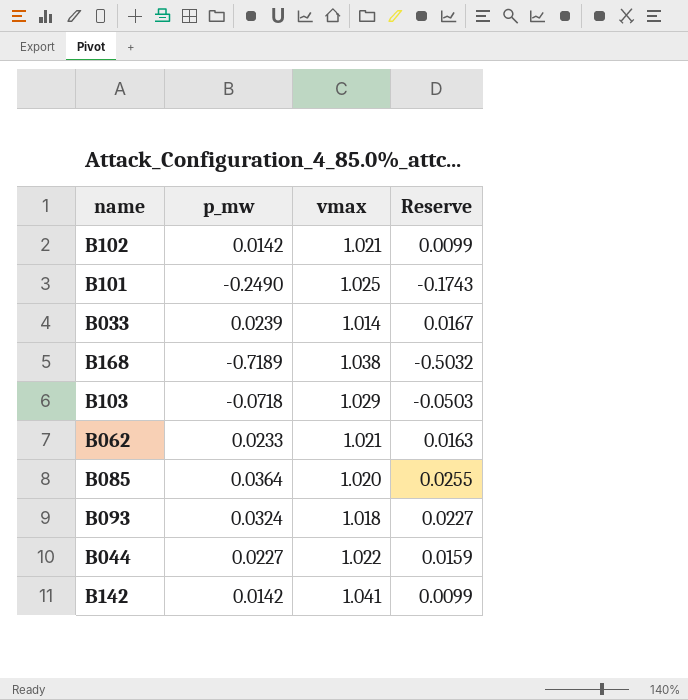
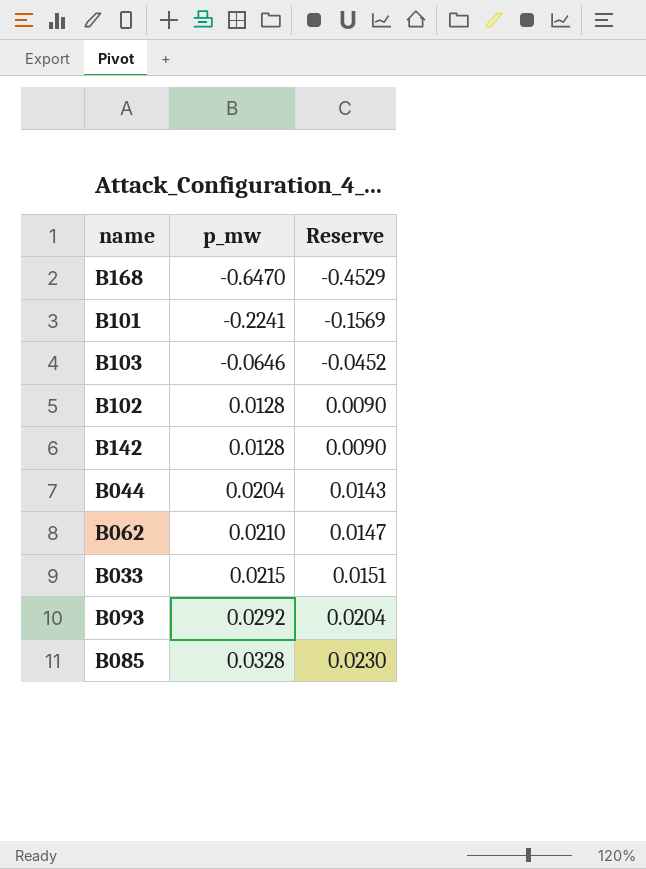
row order: none -> p_mw ascending
column vmax | position: 3 -> none
B168 | p_mw: -0.7189 -> -0.6470
B168 | Reserve: -0.5032 -> -0.4529
B101 | p_mw: -0.2490 -> -0.2241
B101 | Reserve: -0.1743 -> -0.1569
B103 | p_mw: -0.0718 -> -0.0646
B103 | Reserve: -0.0503 -> -0.0452
B102 | p_mw: 0.0142 -> 0.0128
B102 | Reserve: 0.0099 -> 0.0090
B142 | p_mw: 0.0142 -> 0.0128
B142 | Reserve: 0.0099 -> 0.0090
B044 | p_mw: 0.0227 -> 0.0204
B044 | Reserve: 0.0159 -> 0.0143
B062 | p_mw: 0.0233 -> 0.0210
B062 | Reserve: 0.0163 -> 0.0147
B033 | p_mw: 0.0239 -> 0.0215
B033 | Reserve: 0.0167 -> 0.0151
B093 | p_mw: 0.0324 -> 0.0292
B093 | Reserve: 0.0227 -> 0.0204
B085 | p_mw: 0.0364 -> 0.0328
B085 | Reserve: 0.0255 -> 0.0230

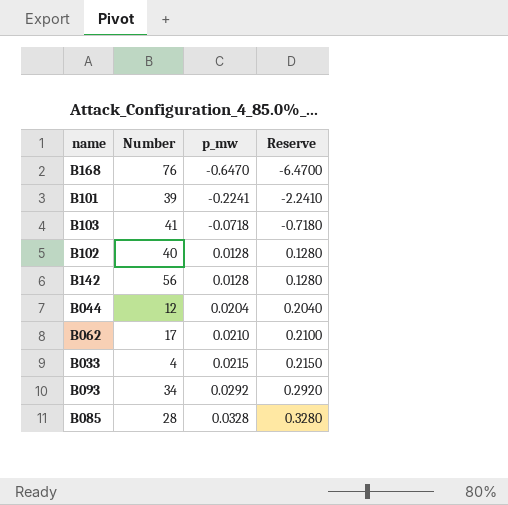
column Number | position: none -> 2
column Reserve | formula: [p_mw] * 0.7 -> [p_mw] * 10
B103 | p_mw: -0.0646 -> -0.0718

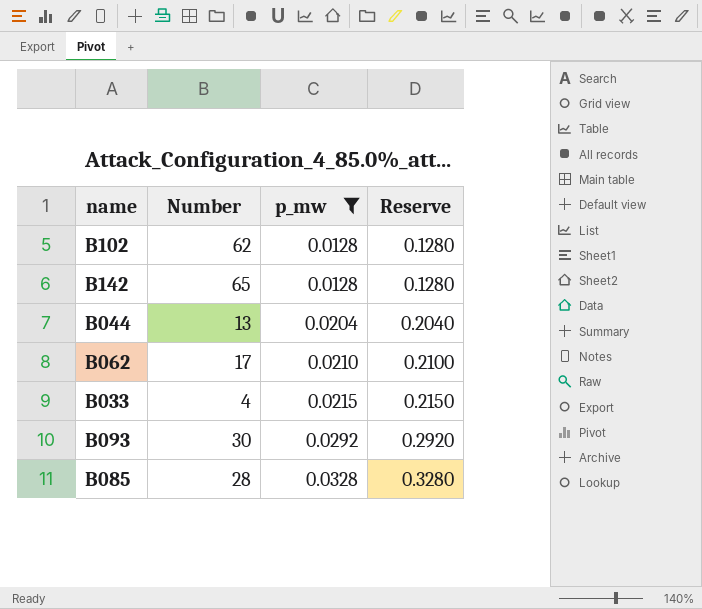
filter: none -> p_mw >= 0.0128
B102 | Number: 40 -> 62
B142 | Number: 56 -> 65
B044 | Number: 12 -> 13
B093 | Number: 34 -> 30

